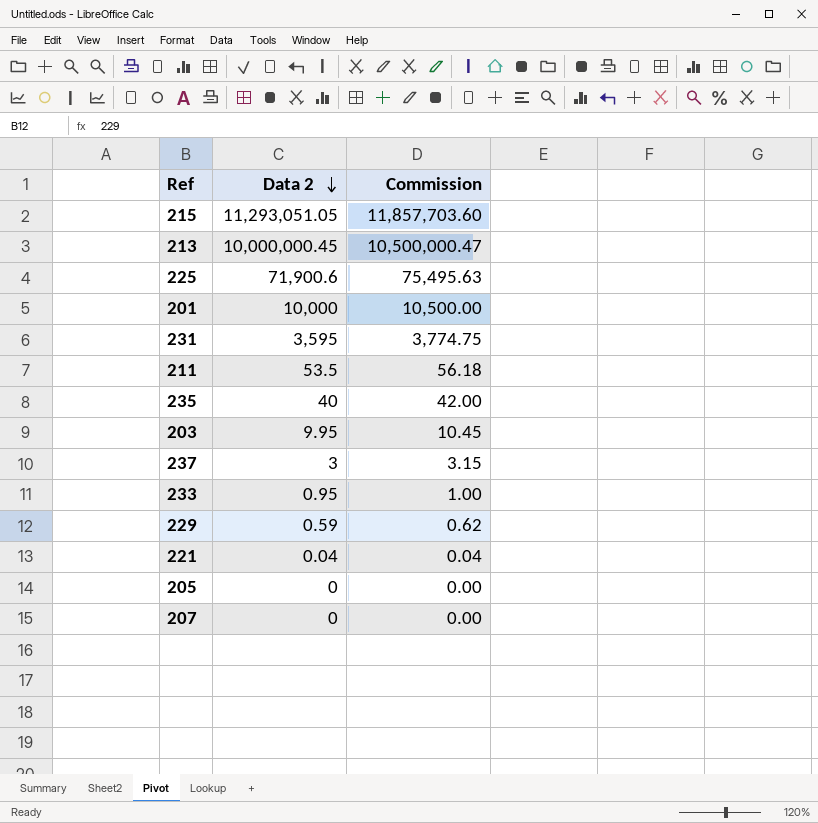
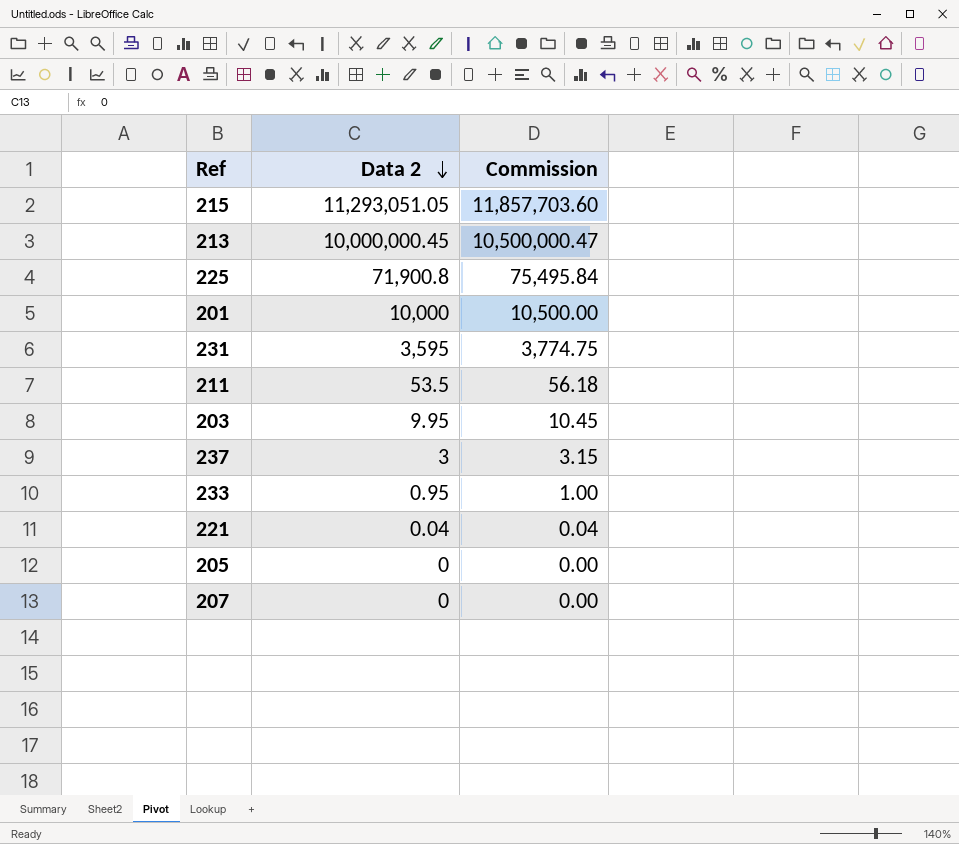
row 235: 40 | 42.00 -> none
row 229: 0.59 | 0.62 -> none
225 | Data 2: 71,900.6 -> 71,900.8
225 | Commission: 75,495.63 -> 75,495.84

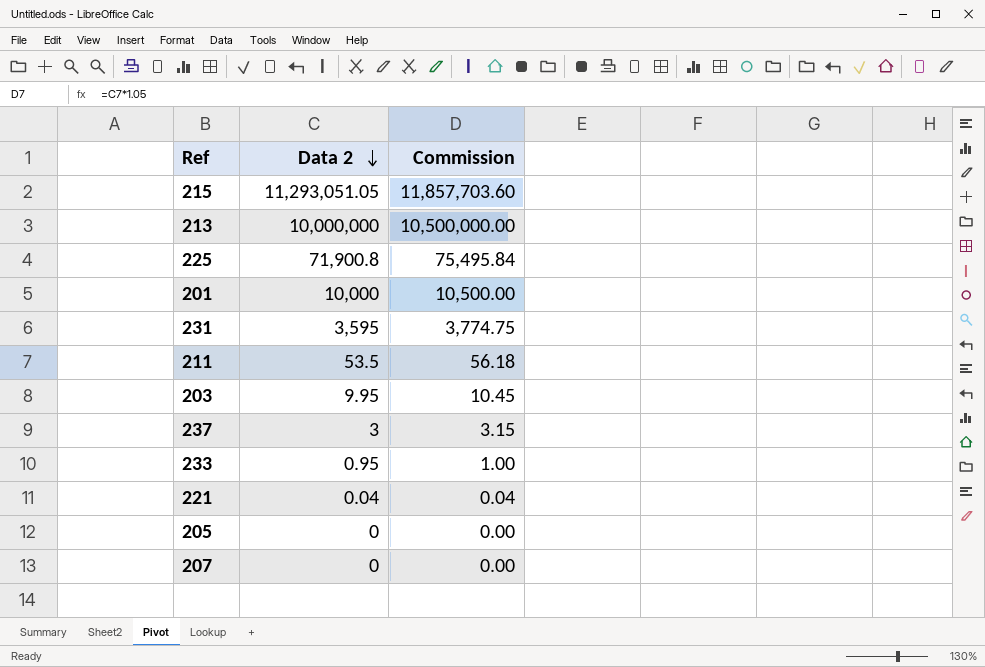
213 | Data 2: 10,000,000.45 -> 10,000,000
213 | Commission: 10,500,000.47 -> 10,500,000.00

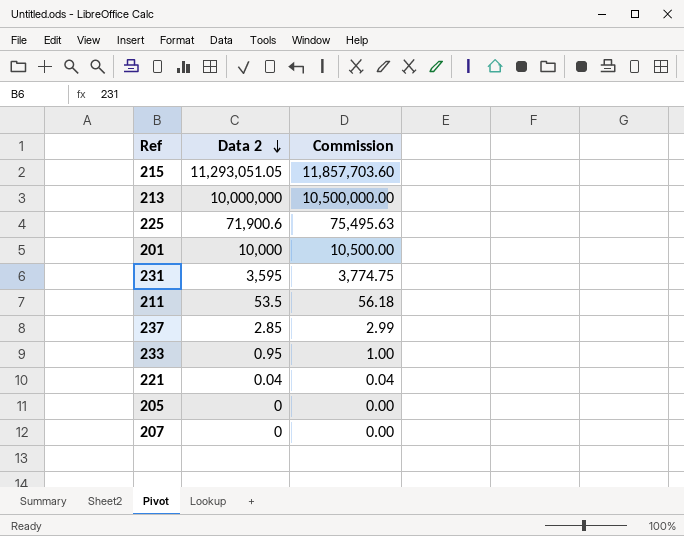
row 203: 9.95 | 10.45 -> none
225 | Data 2: 71,900.8 -> 71,900.6
225 | Commission: 75,495.84 -> 75,495.63
237 | Data 2: 3 -> 2.85
237 | Commission: 3.15 -> 2.99

